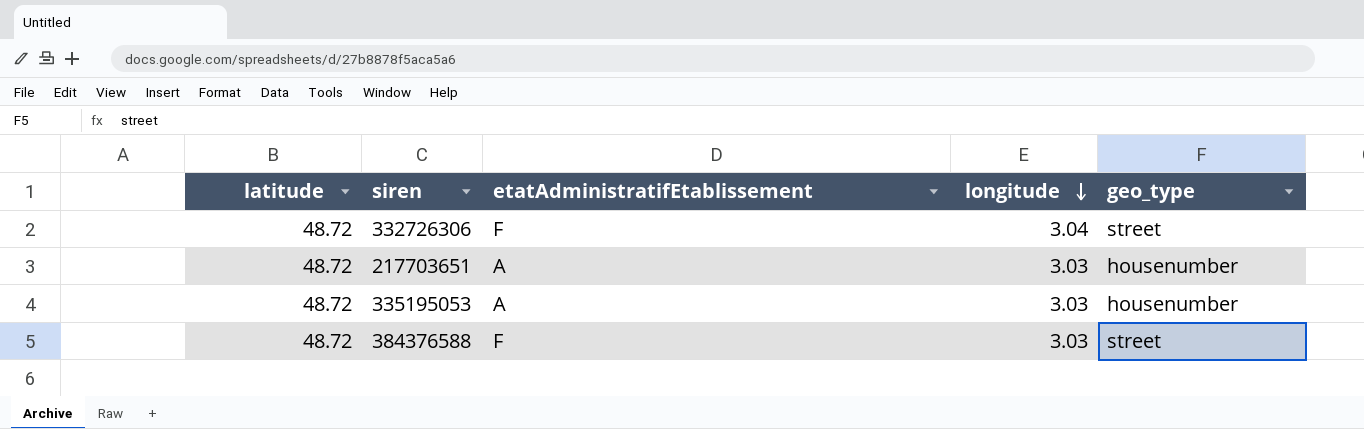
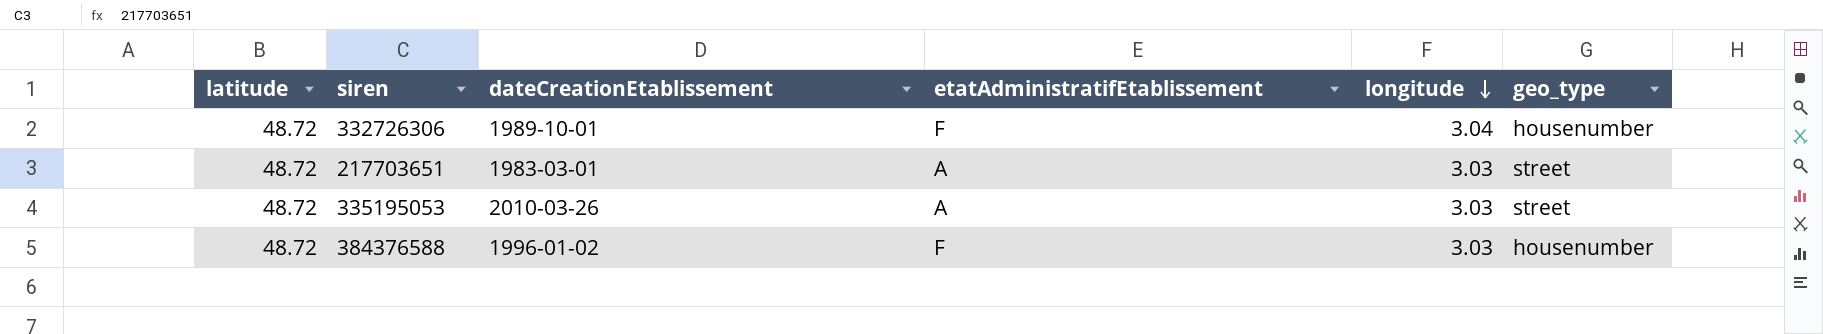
column dateCreationEtablissement | position: none -> 3
332726306 | geo_type: street -> housenumber
217703651 | geo_type: housenumber -> street
335195053 | geo_type: housenumber -> street
384376588 | geo_type: street -> housenumber

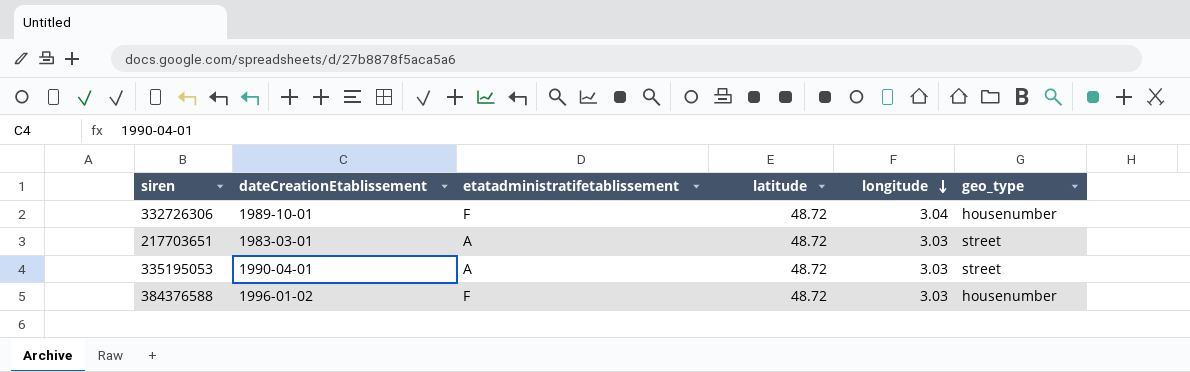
column name: etatAdministratifEtablissement -> etatadministratifetablissement
column latitude | position: 1 -> 4
335195053 | dateCreationEtablissement: 2010-03-26 -> 1990-04-01

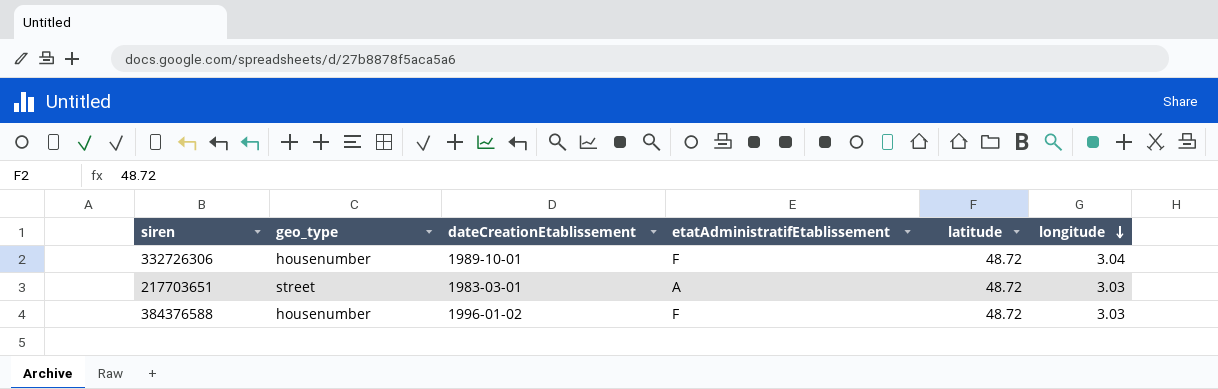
column geo_type | position: 6 -> 2
column name: etatadministratifetablissement -> etatAdministratifEtablissement
row 335195053: 1990-04-01 | A | 48.72 | 3.03 | street -> none

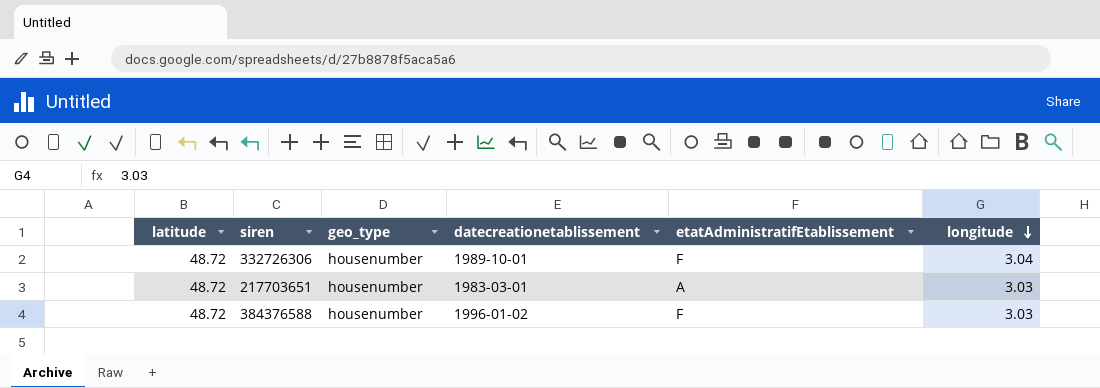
column latitude | position: 5 -> 1
column name: dateCreationEtablissement -> datecreationetablissement
217703651 | geo_type: street -> housenumber

